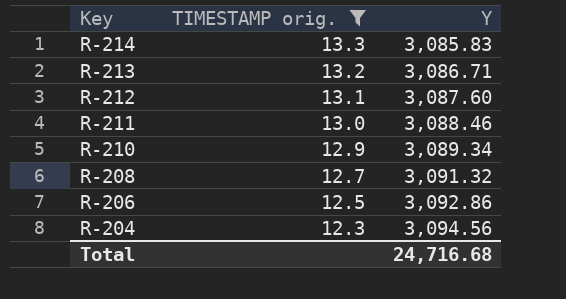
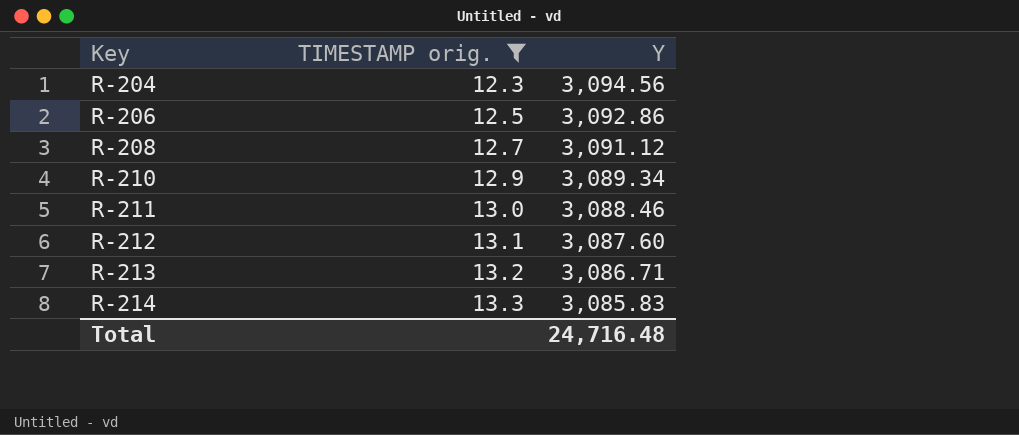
row order: Key descending -> Key ascending
R-208 | Y: 3,091.32 -> 3,091.12
Total | Y: 24,716.68 -> 24,716.48

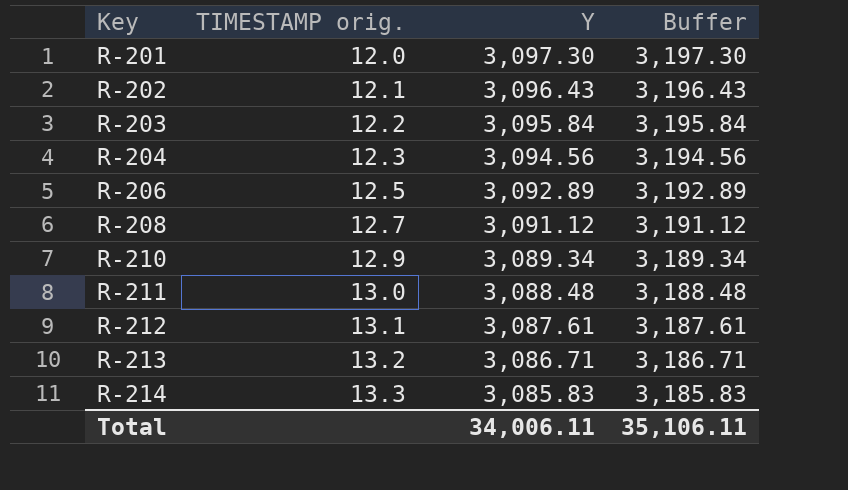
filter: TIMESTAMP orig. >= 12.3 -> none
column Buffer | formula: none -> [Y] + 100
R-206 | Y: 3,092.86 -> 3,092.89
R-211 | Y: 3,088.46 -> 3,088.48
R-212 | Y: 3,087.60 -> 3,087.61
Total | Y: 24,716.48 -> 34,006.11

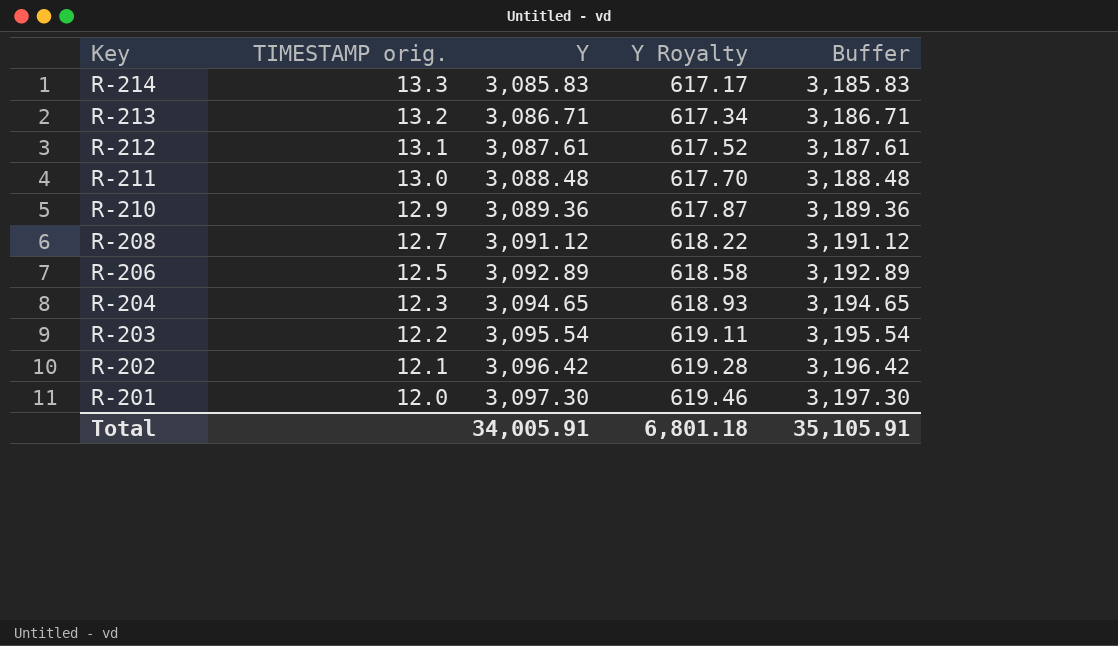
row order: Key ascending -> Key descending
column Y Royalty | formula: none -> [Y] * 0.2
R-210 | Y: 3,089.34 -> 3,089.36
R-210 | Buffer: 3,189.34 -> 3,189.36
R-204 | Y: 3,094.56 -> 3,094.65
R-204 | Buffer: 3,194.56 -> 3,194.65
R-203 | Y: 3,095.84 -> 3,095.54
R-203 | Buffer: 3,195.84 -> 3,195.54
R-202 | Y: 3,096.43 -> 3,096.42
R-202 | Buffer: 3,196.43 -> 3,196.42
Total | Y: 34,006.11 -> 34,005.91
Total | Buffer: 35,106.11 -> 35,105.91

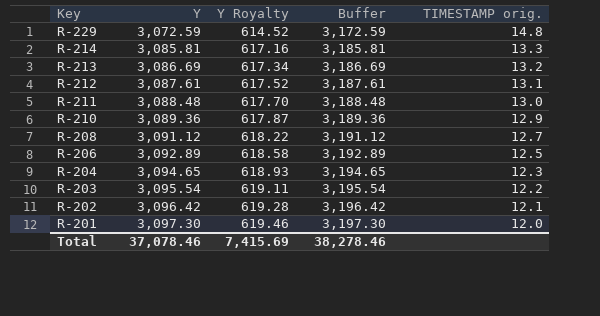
column TIMESTAMP orig. | position: 2 -> 5
row R-229: none -> 3,072.59 | 614.52 | 3,172.59 | 14.8
R-214 | Y: 3,085.83 -> 3,085.81
R-214 | Y Royalty: 617.17 -> 617.16
R-214 | Buffer: 3,185.83 -> 3,185.81
R-213 | Y: 3,086.71 -> 3,086.69
R-213 | Buffer: 3,186.71 -> 3,186.69
Total | Y: 34,005.91 -> 37,078.46
Total | Y Royalty: 6,801.18 -> 7,415.69
Total | Buffer: 35,105.91 -> 38,278.46

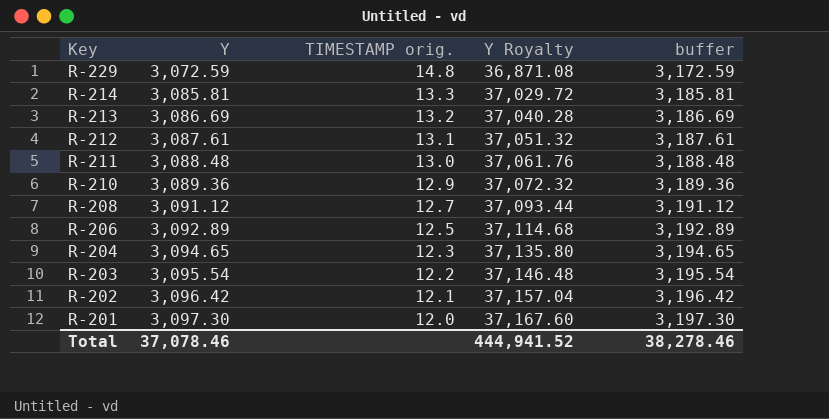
column TIMESTAMP orig. | position: 5 -> 3
column Y Royalty | formula: [Y] * 0.2 -> [Y] * 12
column name: Buffer -> buffer
Total | Y Royalty: 7,415.69 -> 444,941.52

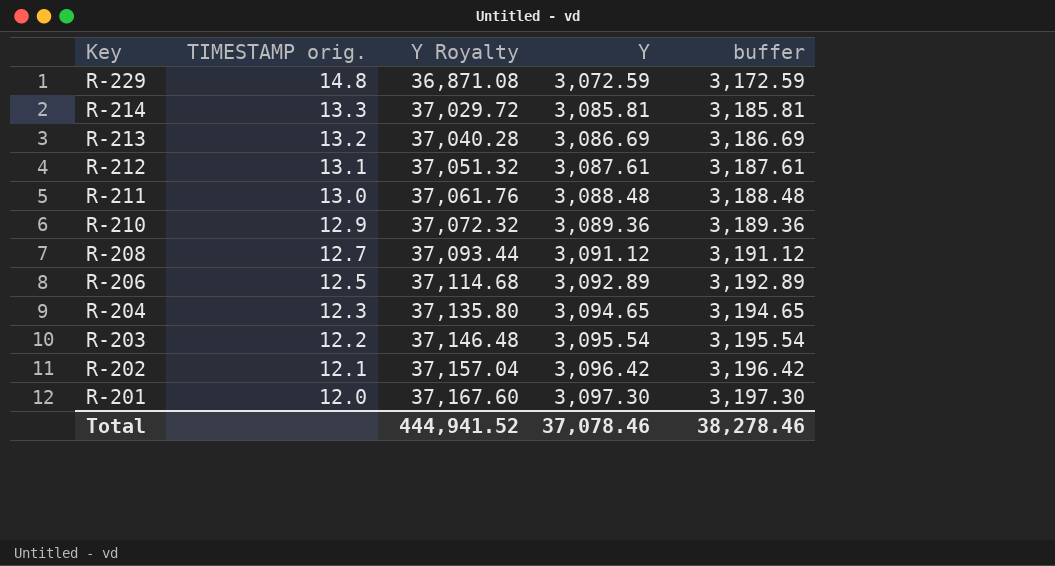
column Y | position: 2 -> 4

